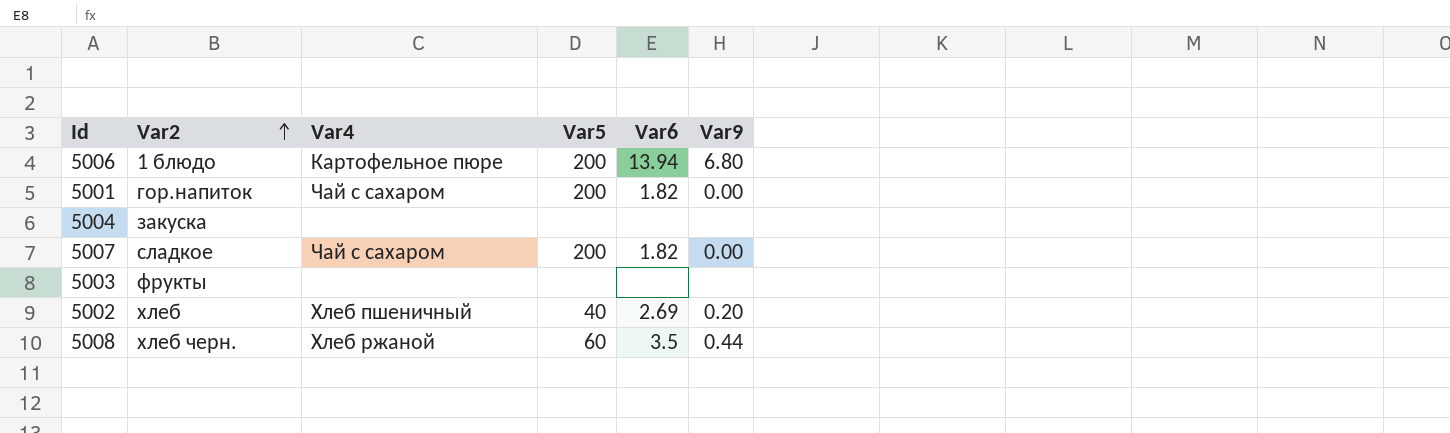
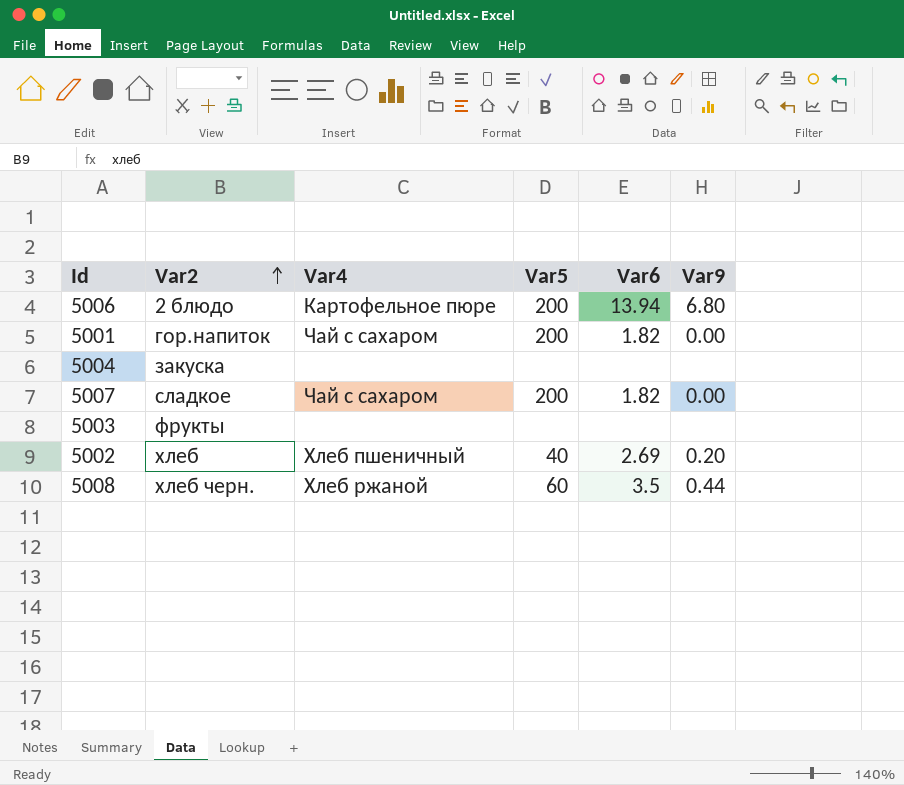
5006 | Var2: 1 блюдо -> 2 блюдо

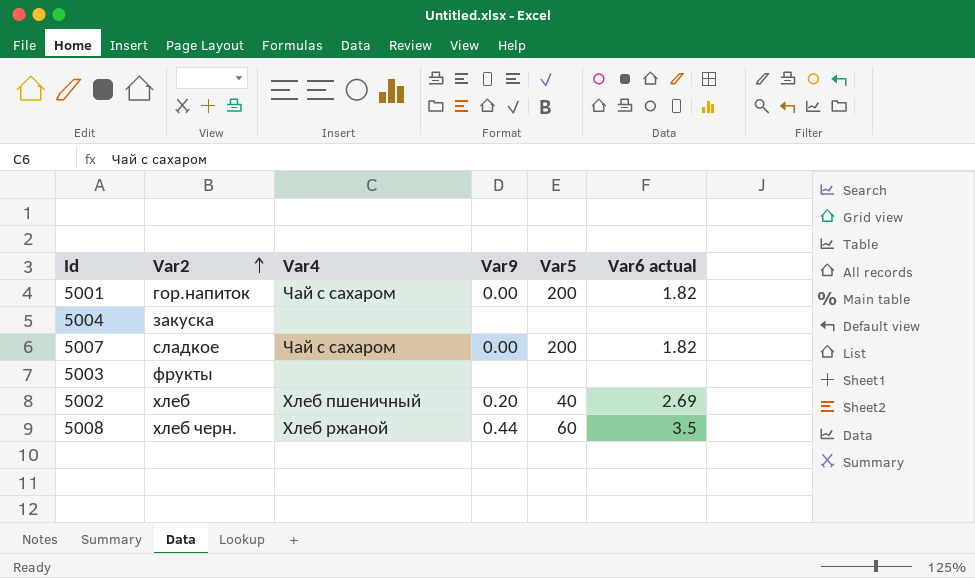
column Var9 | position: 6 -> 4
column name: Var6 -> Var6 actual
row 5006: 2 блюдо | Картофельное пюре | 200 | 13.94 | 6.80 -> none

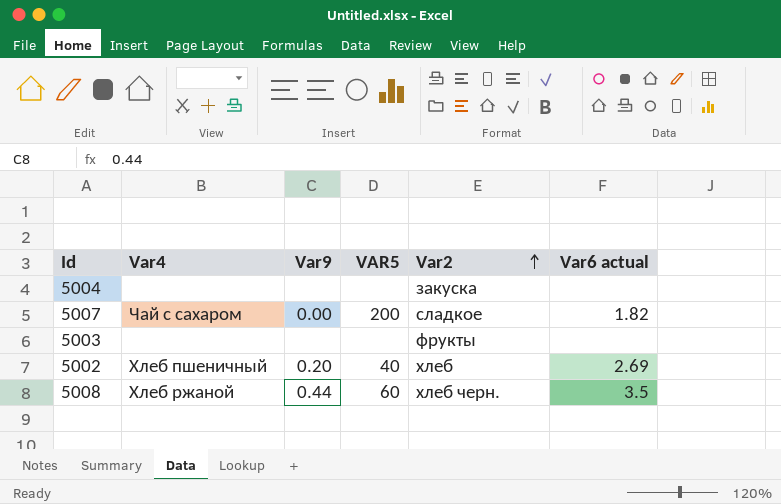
column name: Var5 -> VAR5
column Var2 | position: 2 -> 5
row 5001: гор.напиток | Чай с сахаром | 0.00 | 200 | 1.82 -> none

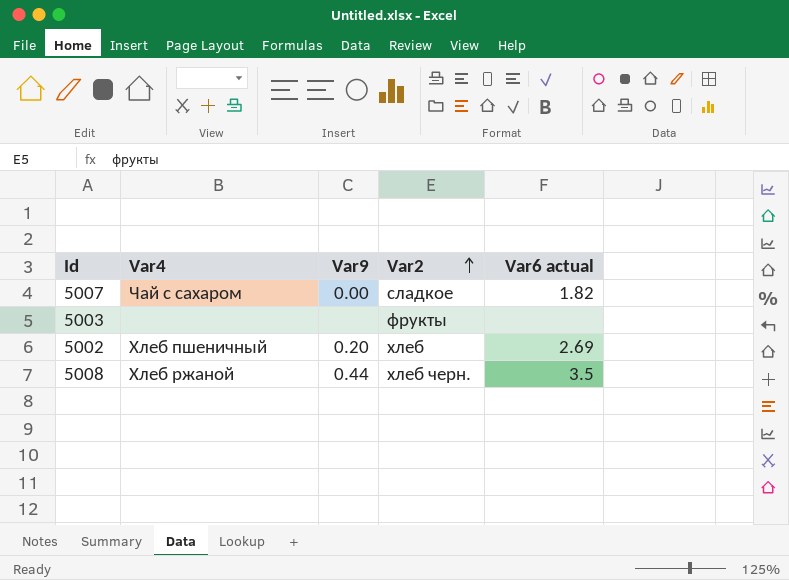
column VAR5 | position: 4 -> none
row 5004: none | none | none | закуска | none -> none

